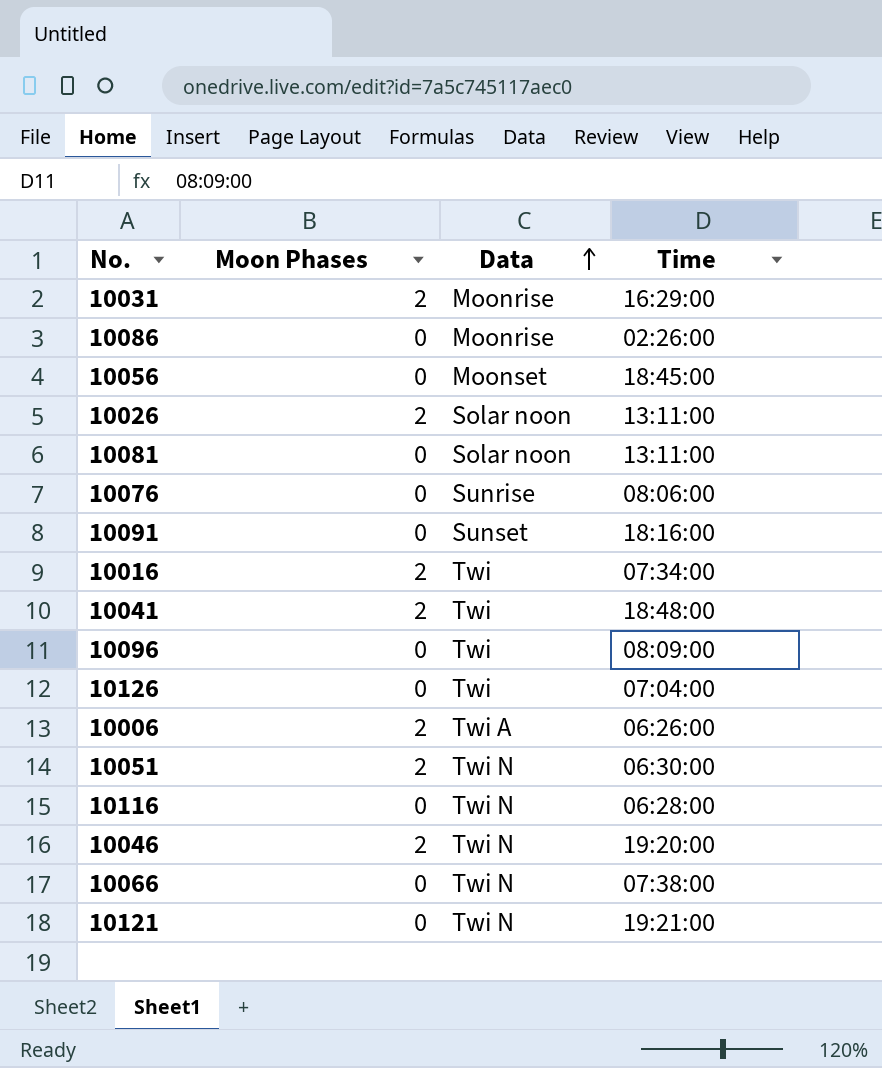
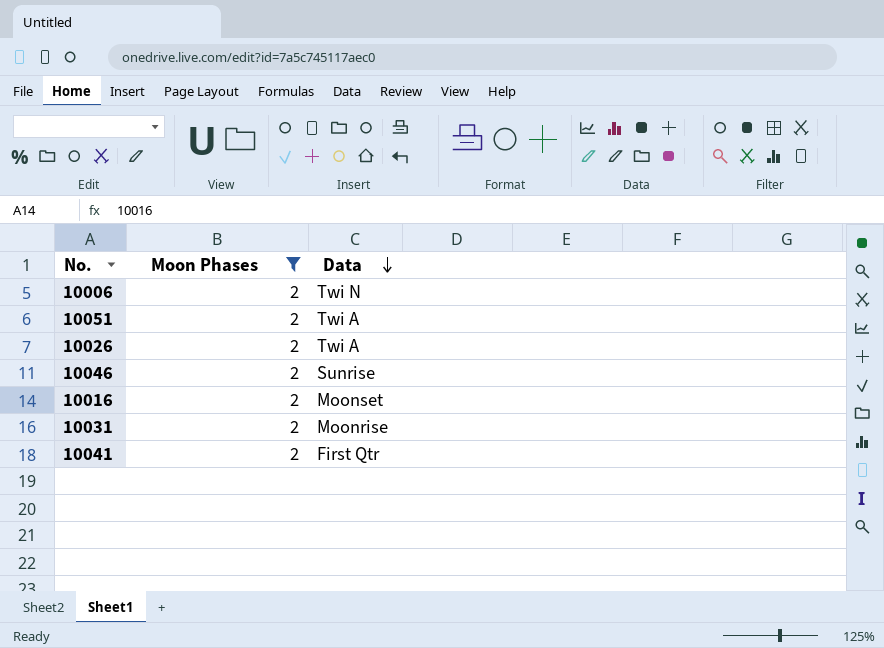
filter: none -> Moon Phases = 2
row order: Data ascending -> Data descending
column Time | position: 4 -> none
10006 | Data: Twi A -> Twi N
10051 | Data: Twi N -> Twi A
10026 | Data: Solar noon -> Twi A
10046 | Data: Twi N -> Sunrise
10016 | Data: Twi -> Moonset
10041 | Data: Twi -> First Qtr

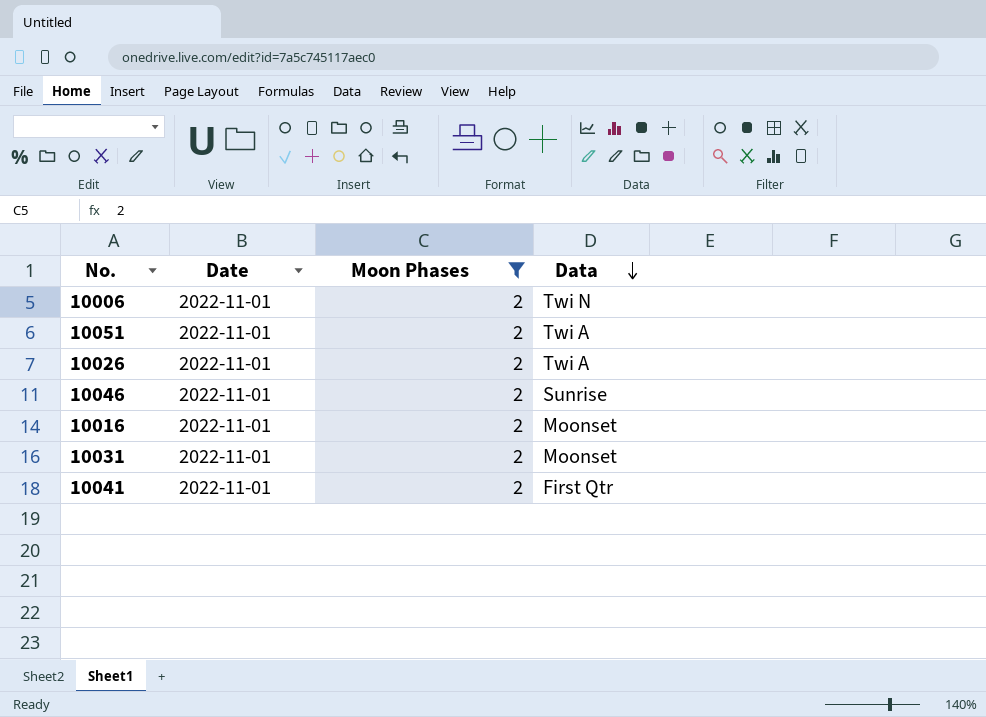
column Date | position: none -> 2
10031 | Data: Moonrise -> Moonset

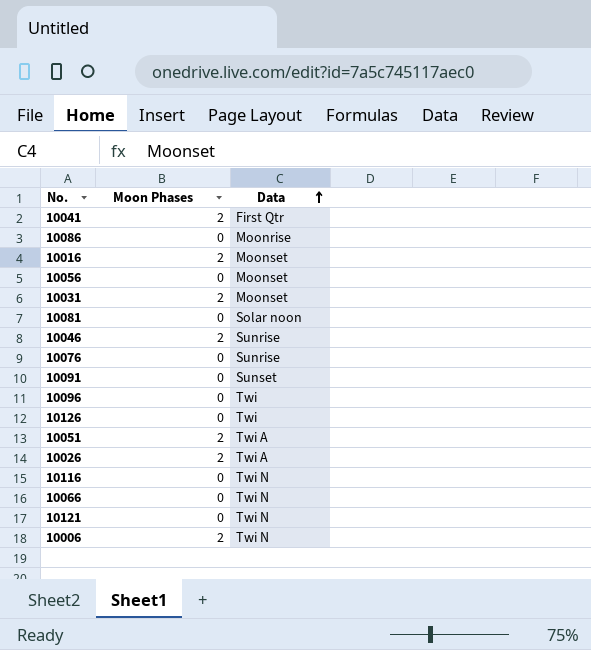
filter: Moon Phases = 2 -> none
row order: Data descending -> Data ascending
column Date | position: 2 -> none

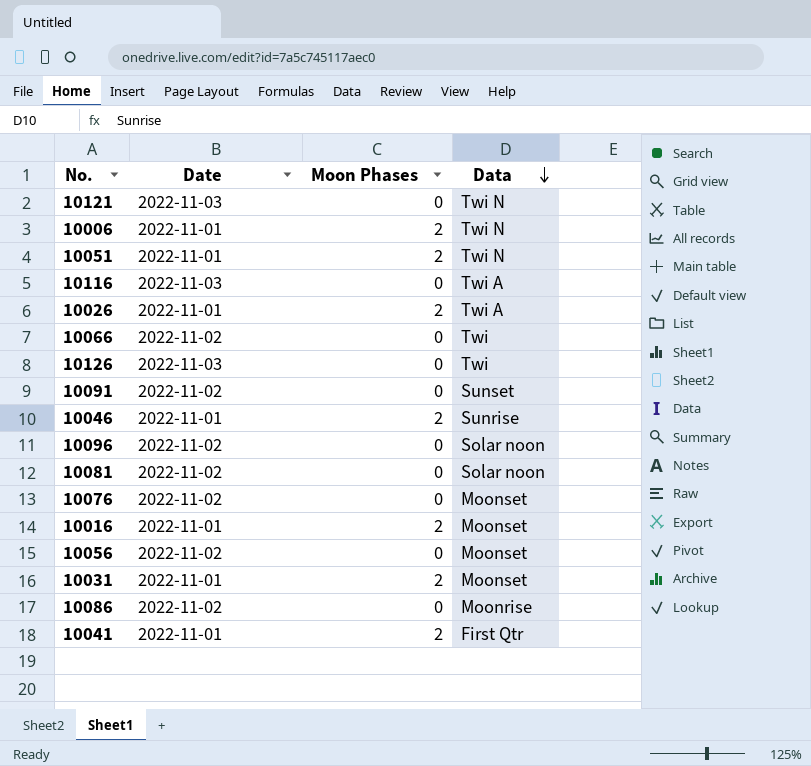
row order: Data ascending -> Data descending
column Date | position: none -> 2
10051 | Data: Twi A -> Twi N
10116 | Data: Twi N -> Twi A
10066 | Data: Twi N -> Twi
10096 | Data: Twi -> Solar noon
10076 | Data: Sunrise -> Moonset

